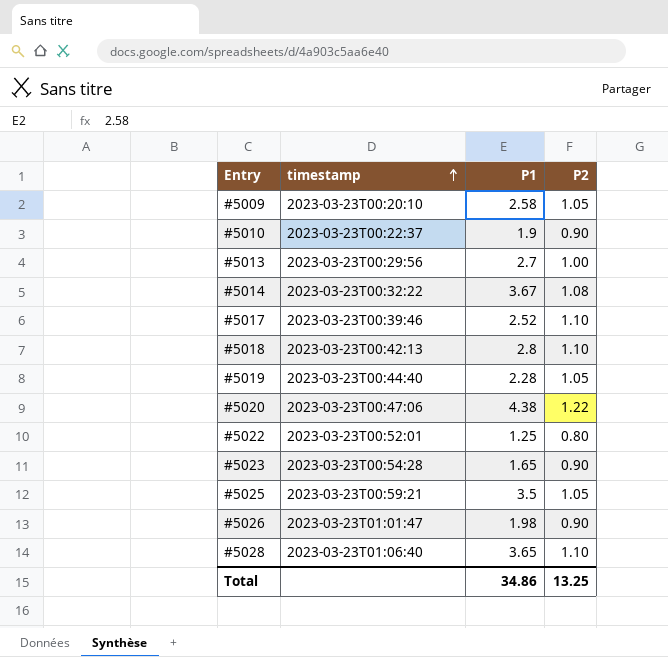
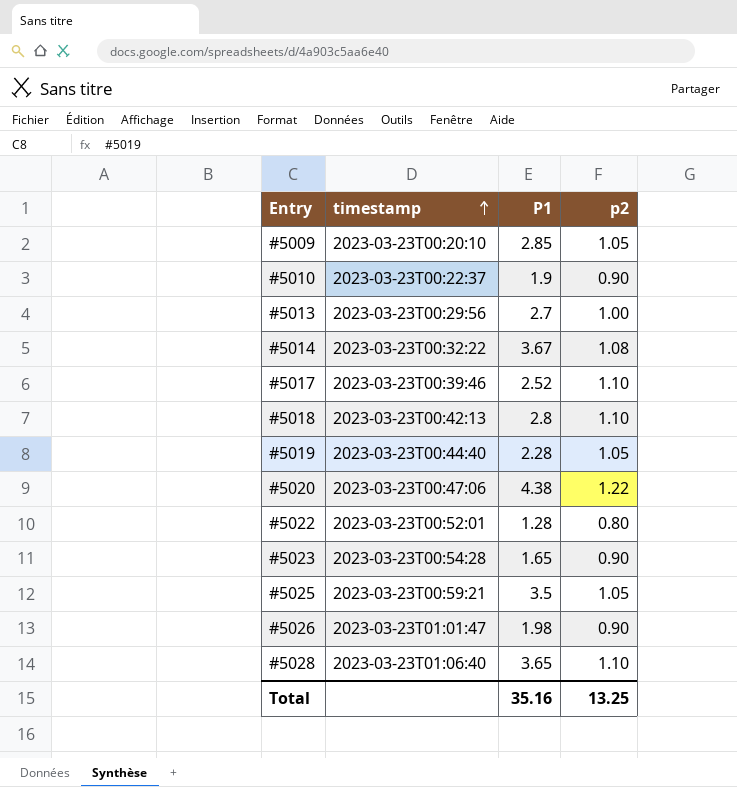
column name: P2 -> p2
#5009 | P1: 2.58 -> 2.85
#5022 | P1: 1.25 -> 1.28
Total | P1: 34.86 -> 35.16

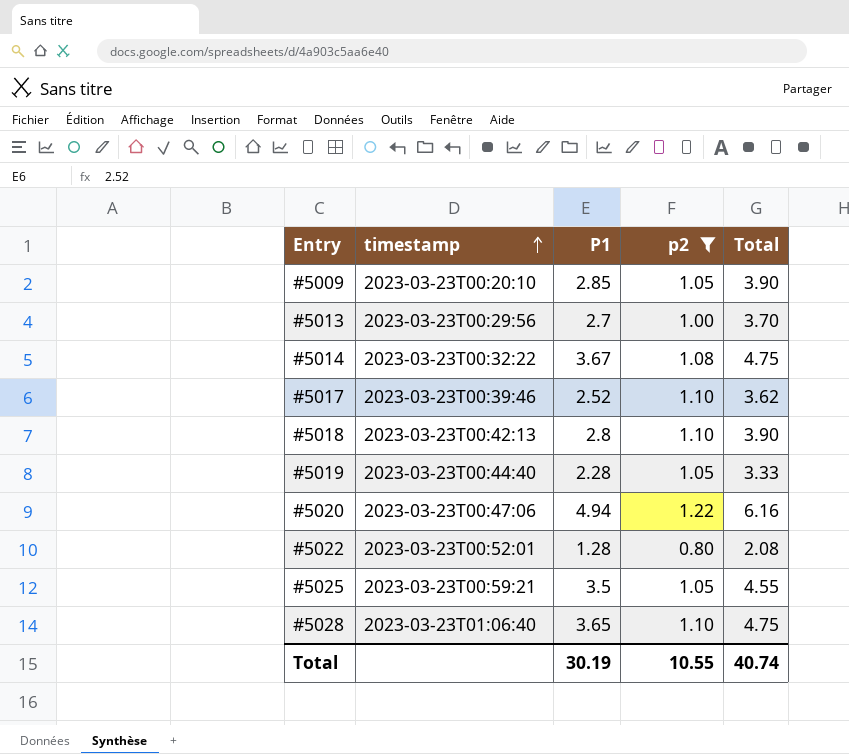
filter: none -> p2 != 0.90
column Total | formula: none -> [P1] + [p2]
#5020 | P1: 4.38 -> 4.94
Total | P1: 35.16 -> 30.19
Total | p2: 13.25 -> 10.55

